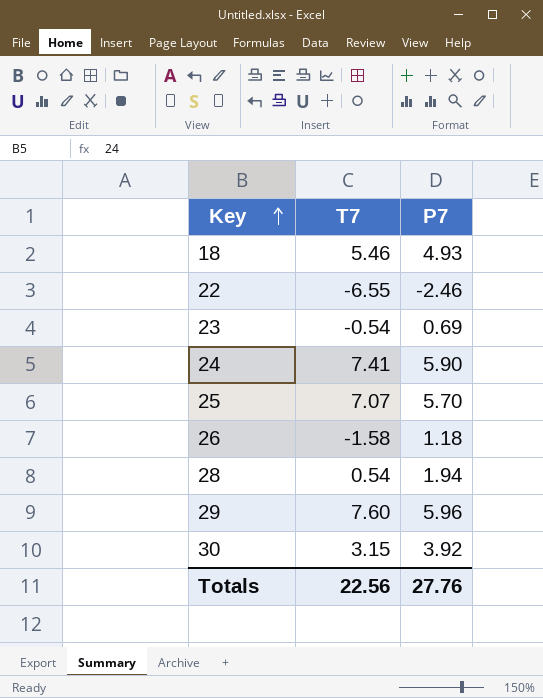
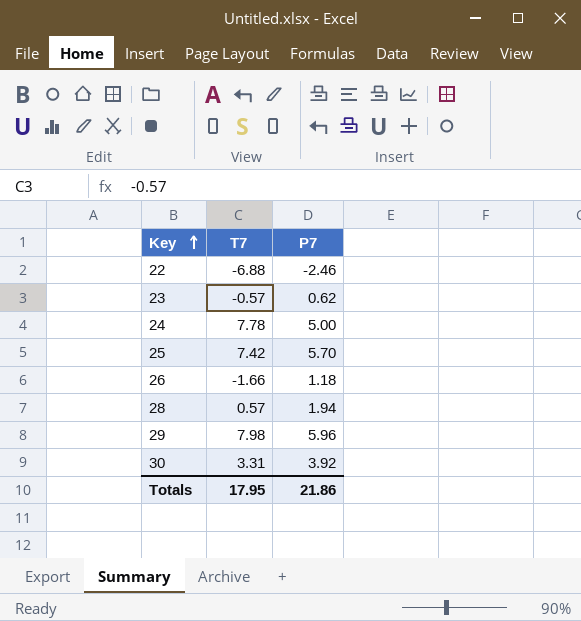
row 18: 5.46 | 4.93 -> none
22 | T7: -6.55 -> -6.88
23 | T7: -0.54 -> -0.57
23 | P7: 0.69 -> 0.62
24 | T7: 7.41 -> 7.78
24 | P7: 5.90 -> 5.00
25 | T7: 7.07 -> 7.42
26 | T7: -1.58 -> -1.66
28 | T7: 0.54 -> 0.57
29 | T7: 7.60 -> 7.98
30 | T7: 3.15 -> 3.31
Totals | T7: 22.56 -> 17.95
Totals | P7: 27.76 -> 21.86

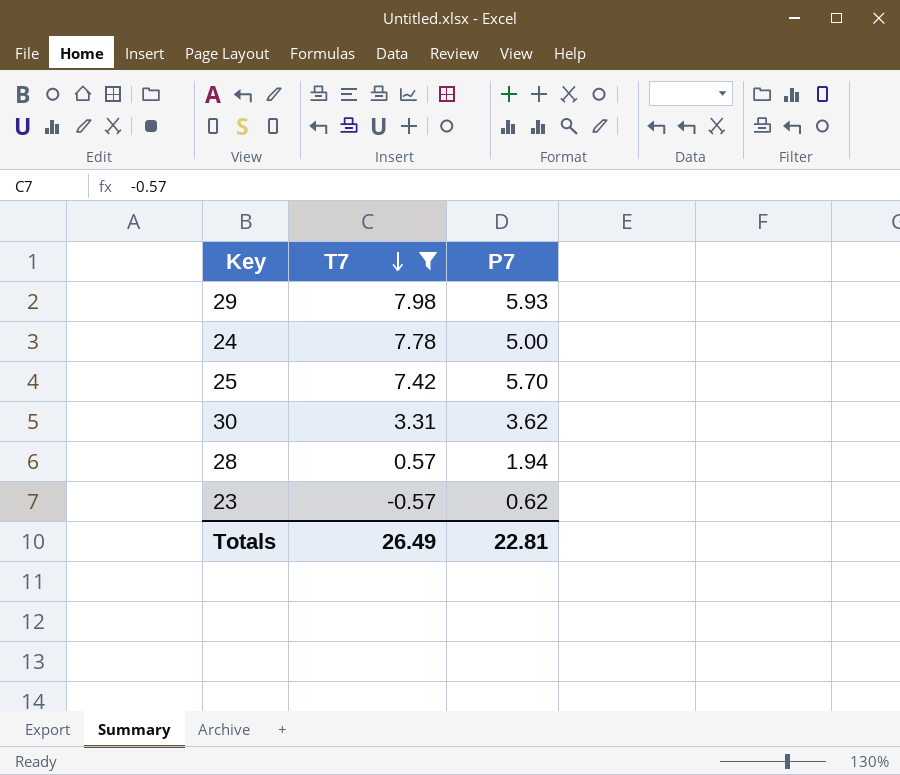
filter: none -> T7 >= -0.57
row order: Key ascending -> T7 descending
29 | P7: 5.96 -> 5.93
30 | P7: 3.92 -> 3.62
Totals | T7: 17.95 -> 26.49
Totals | P7: 21.86 -> 22.81

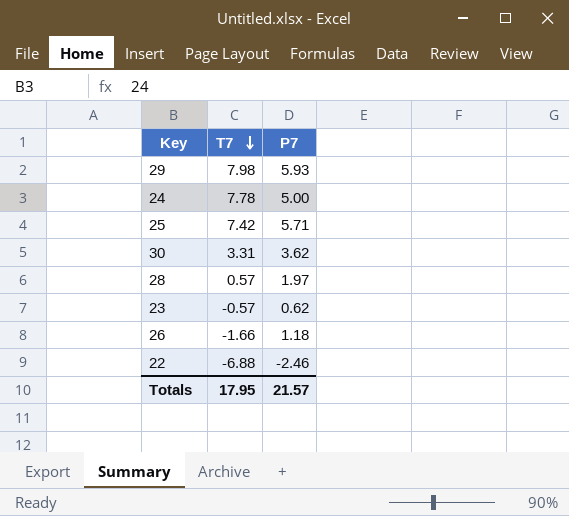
filter: T7 >= -0.57 -> none
25 | P7: 5.70 -> 5.71
28 | P7: 1.94 -> 1.97
Totals | T7: 26.49 -> 17.95
Totals | P7: 22.81 -> 21.57

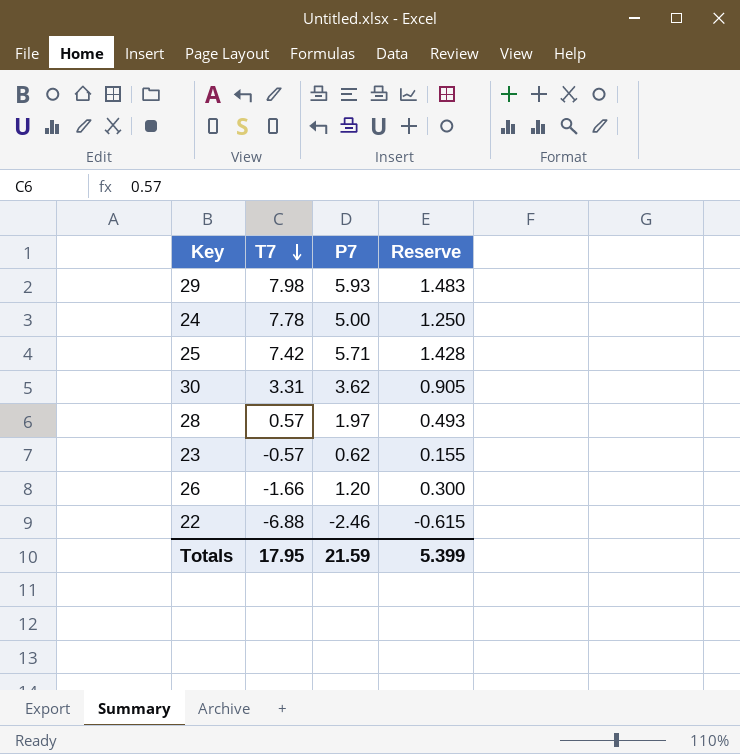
column Reserve | formula: none -> [P7] * 0.25
26 | P7: 1.18 -> 1.20
Totals | P7: 21.57 -> 21.59

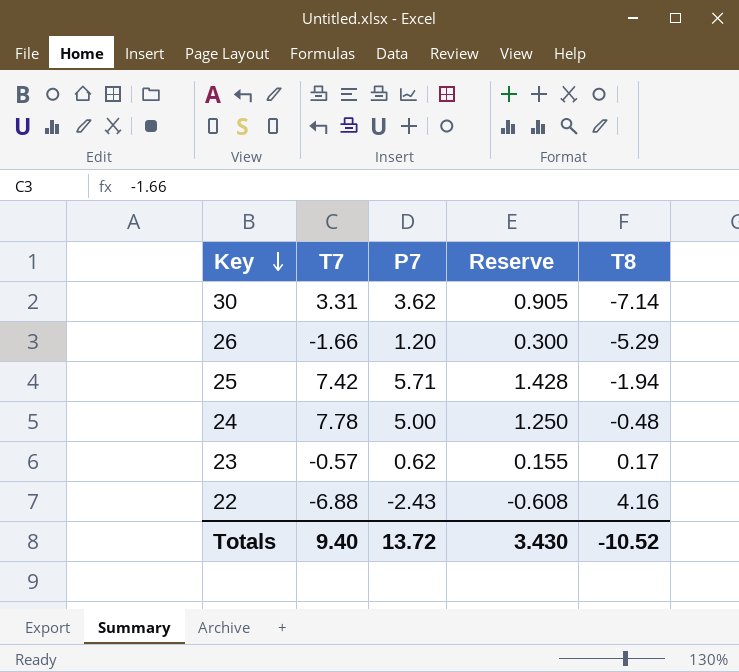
row order: T7 descending -> Key descending
column T8 | position: none -> 5
row 29: 7.98 | 5.93 | 1.483 -> none
row 28: 0.57 | 1.97 | 0.493 -> none
22 | P7: -2.46 -> -2.43
22 | Reserve: -0.615 -> -0.608
Totals | T7: 17.95 -> 9.40
Totals | P7: 21.59 -> 13.72
Totals | Reserve: 5.399 -> 3.430

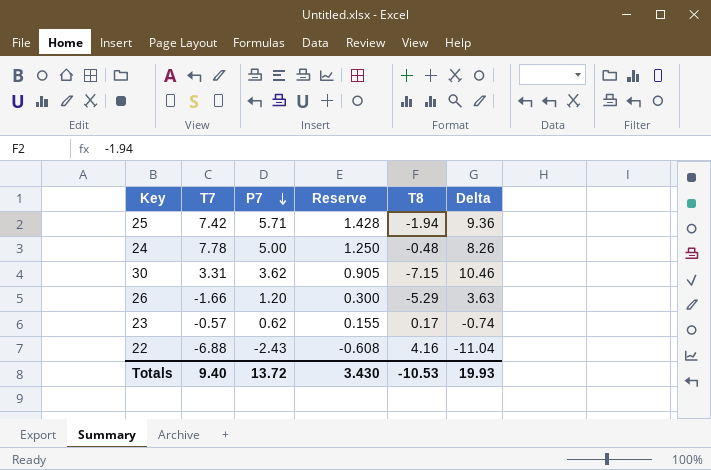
row order: Key descending -> P7 descending
column Delta | formula: none -> [T7] - [T8]
30 | T8: -7.14 -> -7.15
Totals | T8: -10.52 -> -10.53

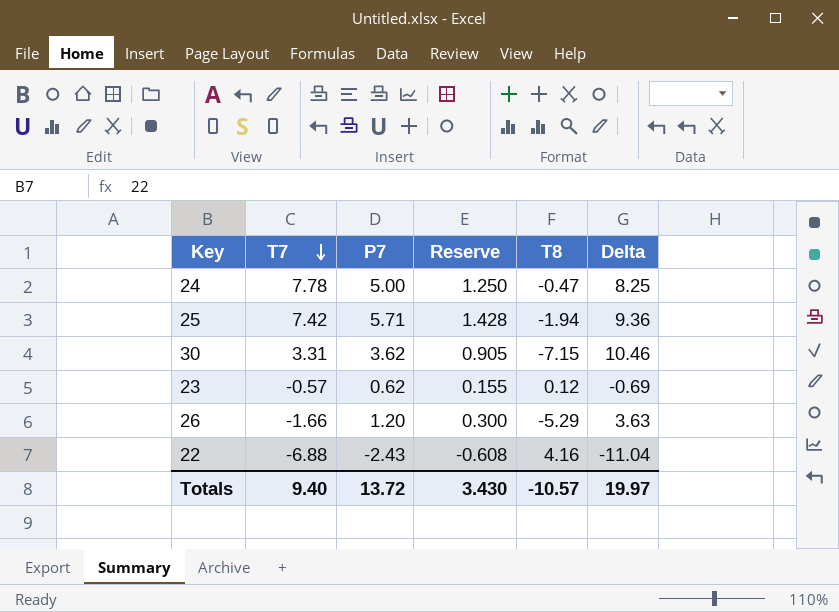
row order: P7 descending -> T7 descending
24 | T8: -0.48 -> -0.47
24 | Delta: 8.26 -> 8.25
23 | T8: 0.17 -> 0.12
23 | Delta: -0.74 -> -0.69
Totals | T8: -10.53 -> -10.57
Totals | Delta: 19.93 -> 19.97

